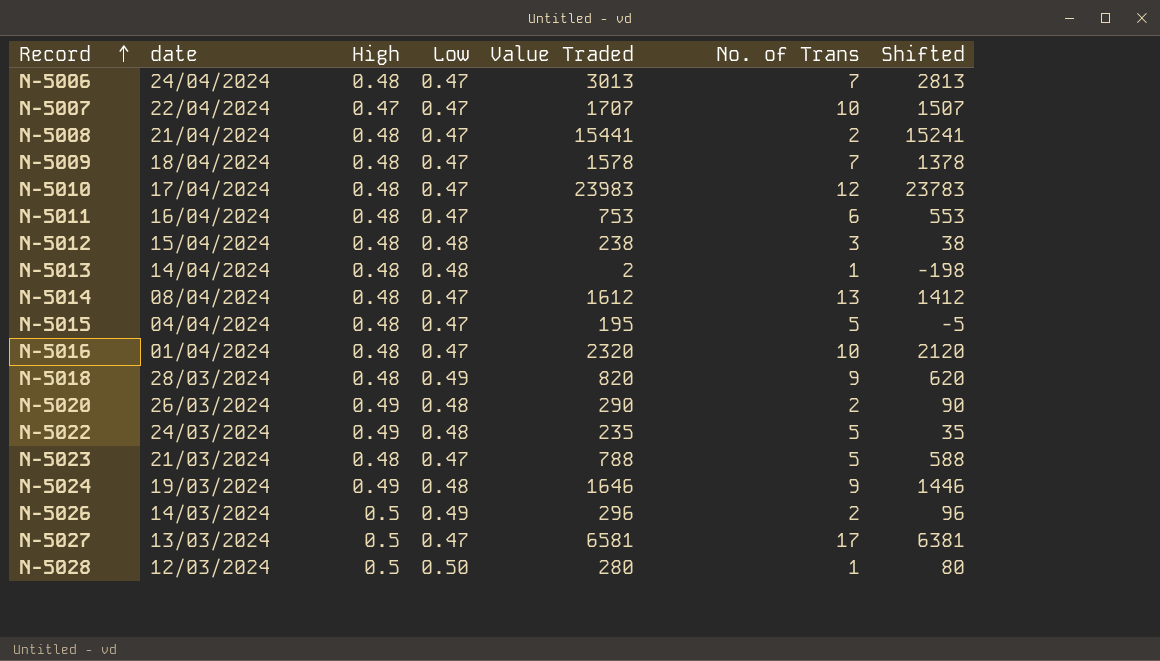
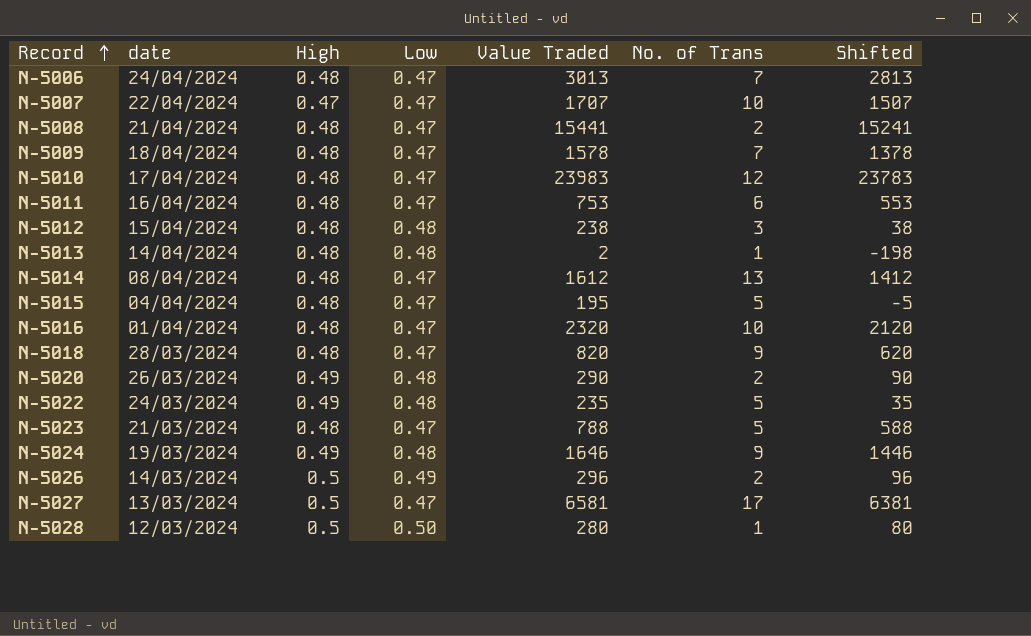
N-5018 | Low: 0.49 -> 0.47

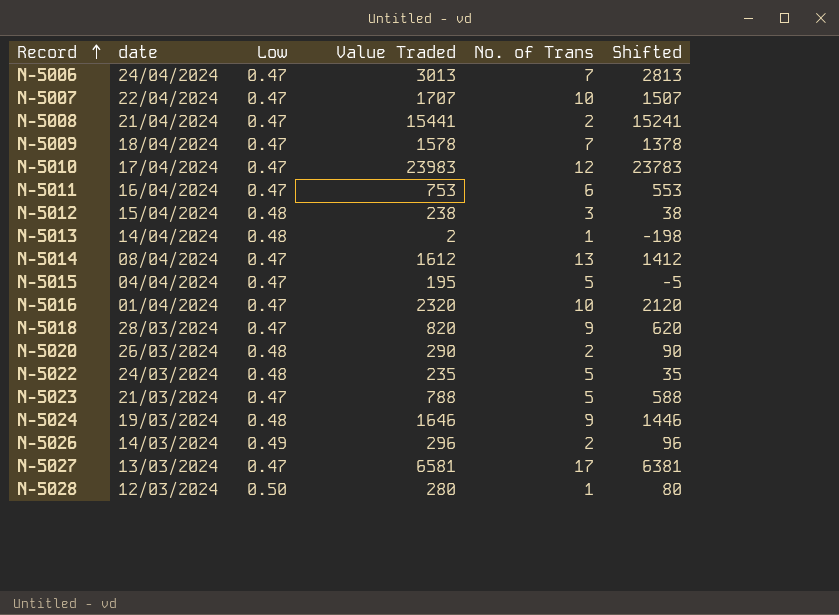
column High | position: 3 -> none

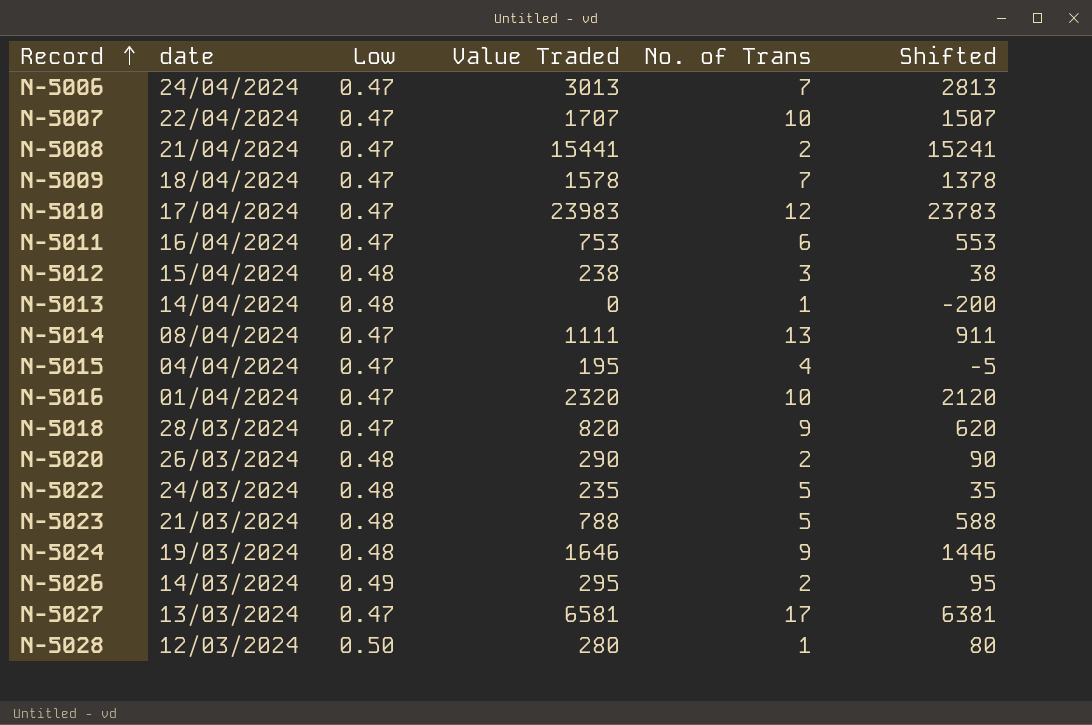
N-5013 | Value Traded: 2 -> 0
N-5013 | Shifted: -198 -> -200
N-5014 | Value Traded: 1612 -> 1111
N-5014 | Shifted: 1412 -> 911
N-5015 | No. of Trans: 5 -> 4
N-5023 | Low: 0.47 -> 0.48
N-5026 | Value Traded: 296 -> 295
N-5026 | Shifted: 96 -> 95

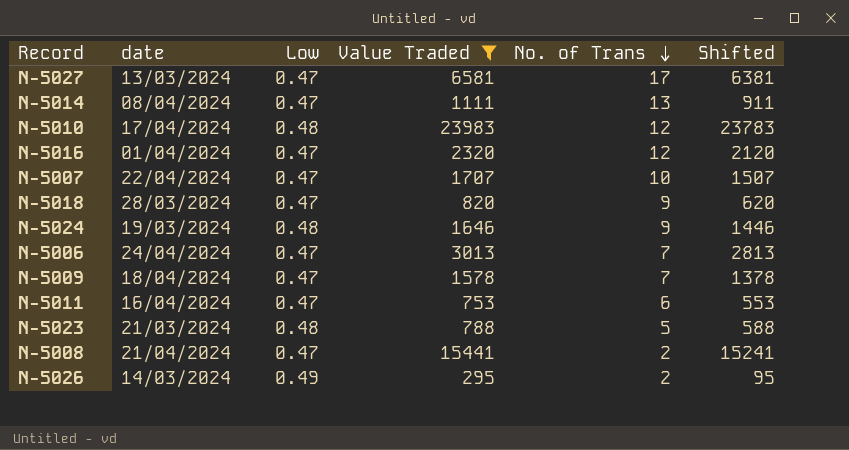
filter: none -> Value Traded >= 295
row order: Record ascending -> No. of Trans descending
N-5010 | Low: 0.47 -> 0.48
N-5016 | No. of Trans: 10 -> 12

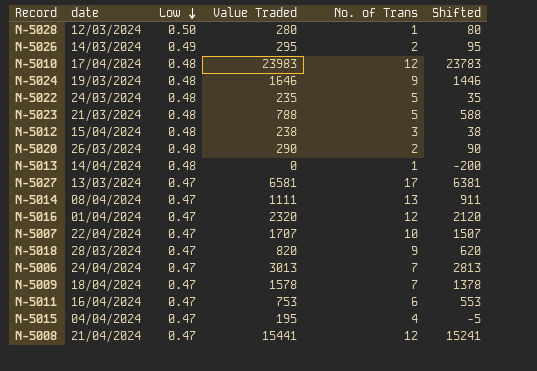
filter: Value Traded >= 295 -> none
row order: No. of Trans descending -> Low descending
N-5008 | No. of Trans: 2 -> 12

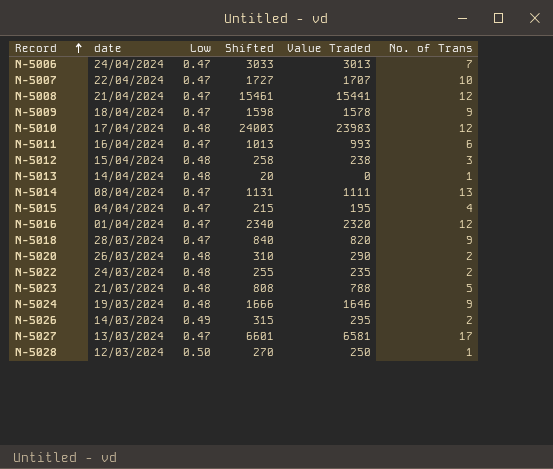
row order: Low descending -> Record ascending
column Shifted | formula: [Value Traded] - 200 -> [Value Traded] + 20
column Shifted | position: 6 -> 4
N-5009 | No. of Trans: 7 -> 9
N-5011 | Value Traded: 753 -> 993
N-5022 | No. of Trans: 5 -> 2
N-5028 | Value Traded: 280 -> 250

